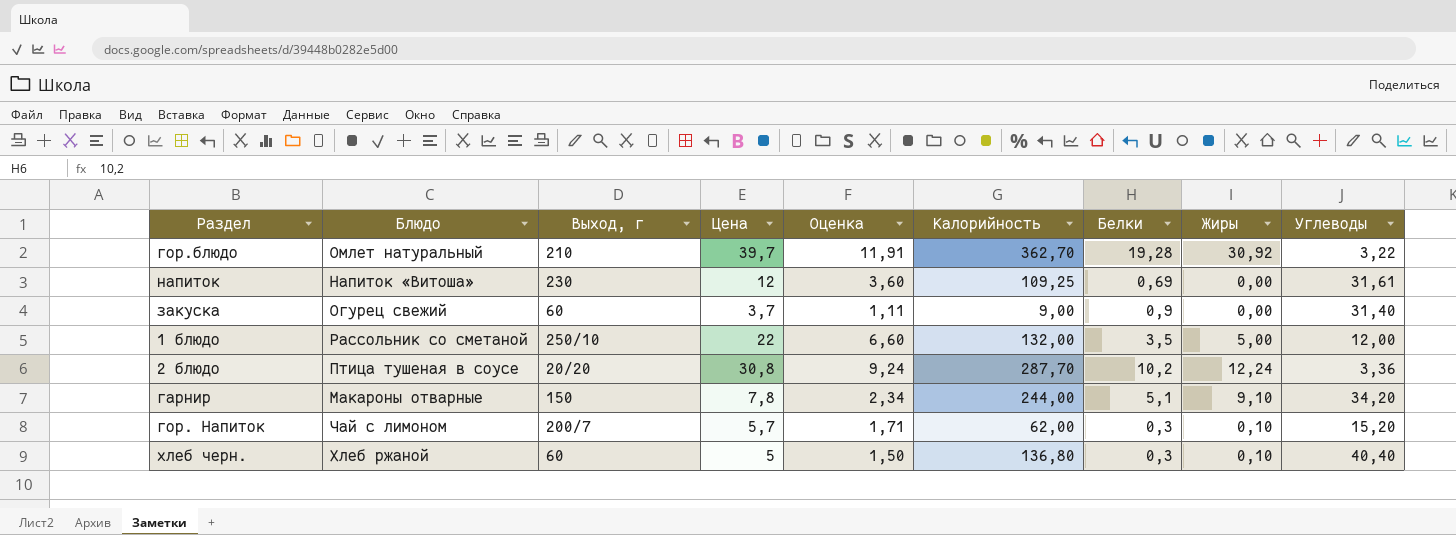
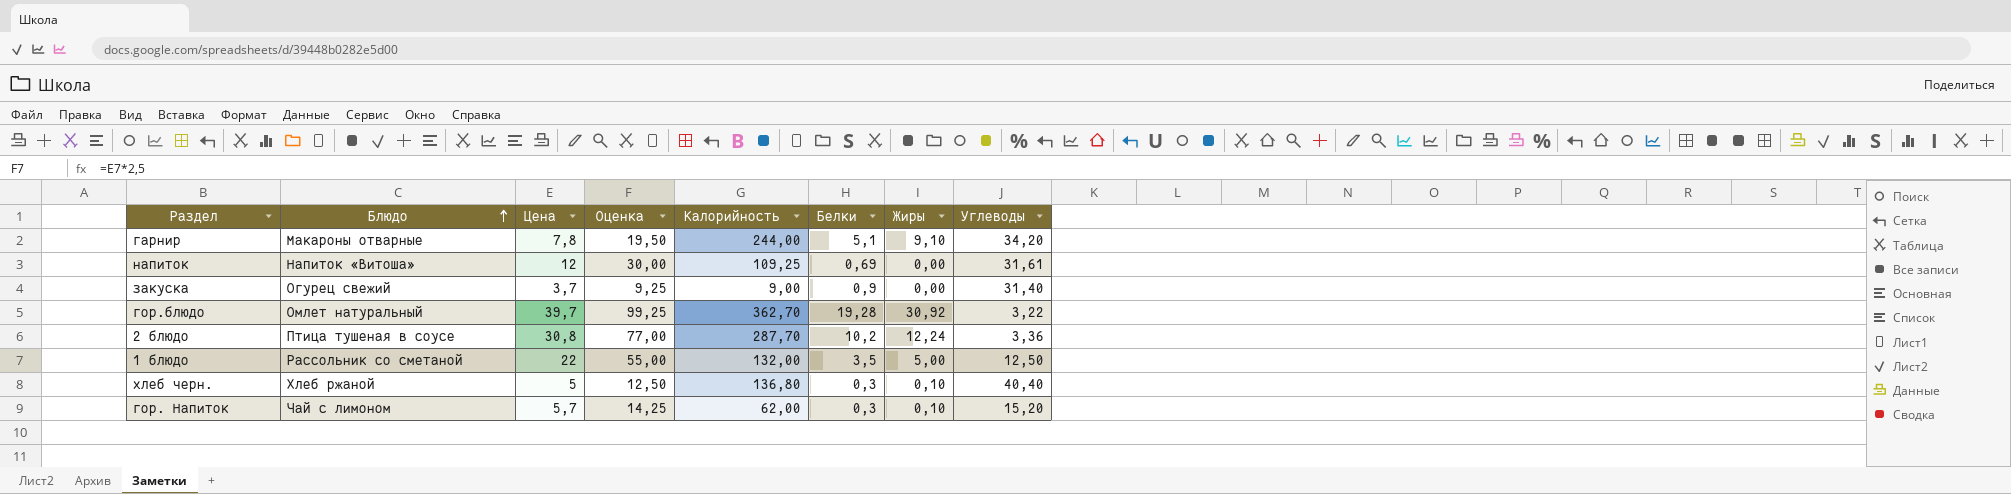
row order: none -> Блюдо ascending
column Выход, г | position: 3 -> none
column Оценка | formula: [Цена] * 0,3 -> [Цена] * 2,5
1 блюдо | Углеводы: 12,00 -> 12,50

